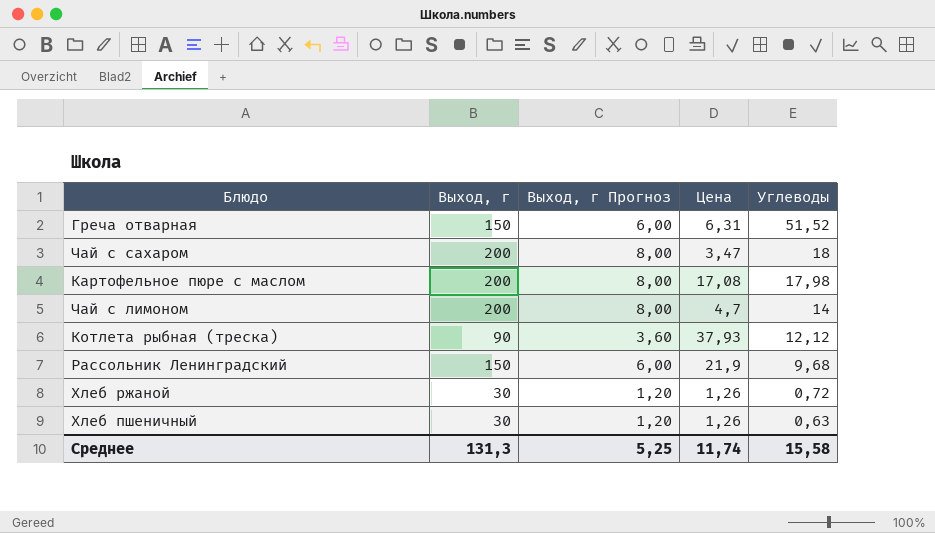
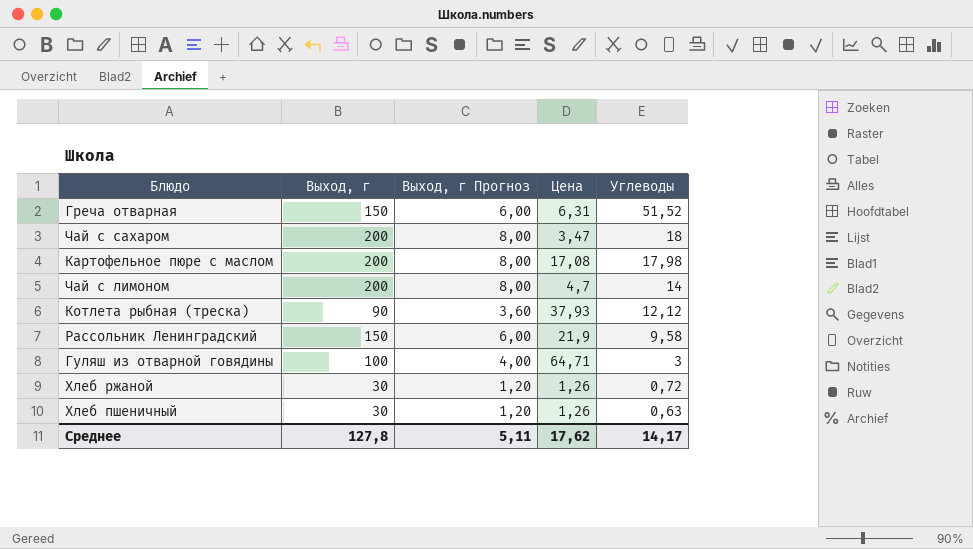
Рассольник Ленинградский | Углеводы: 9,68 -> 9,58
row Гуляш из отварной говядины: none -> 100 | 4,00 | 64,71 | 3
Среднее | Выход, г: 131,3 -> 127,8
Среднее | Выход, г Прогноз: 5,25 -> 5,11
Среднее | Цена: 11,74 -> 17,62
Среднее | Углеводы: 15,58 -> 14,17

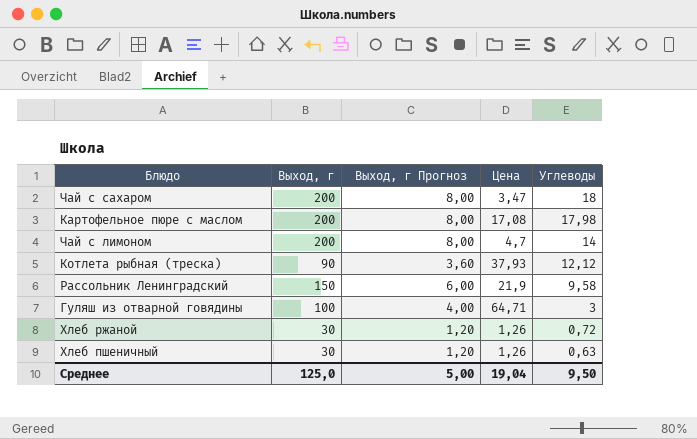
row Греча отварная: 150 | 6,00 | 6,31 | 51,52 -> none
Среднее | Выход, г: 127,8 -> 125,0
Среднее | Выход, г Прогноз: 5,11 -> 5,00
Среднее | Цена: 17,62 -> 19,04
Среднее | Углеводы: 14,17 -> 9,50

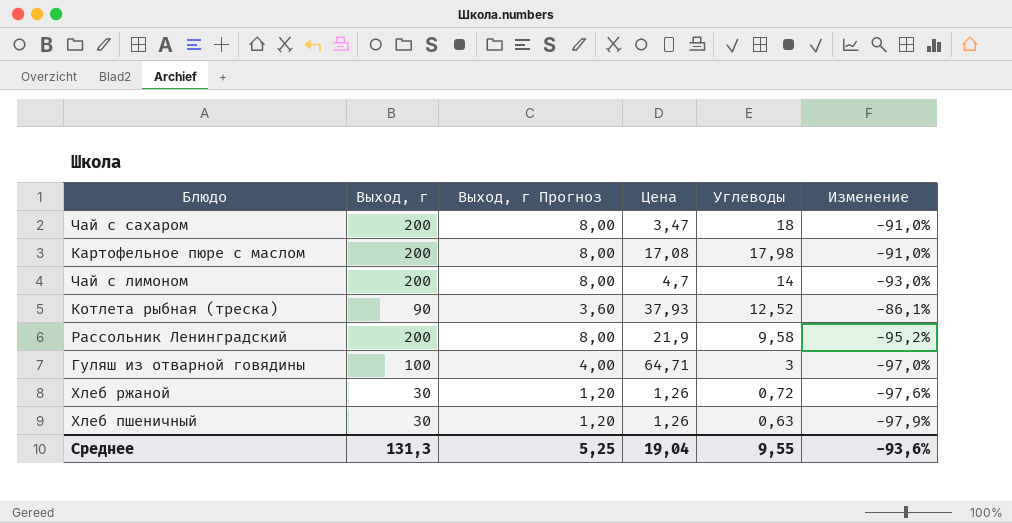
column Изменение | formula: none -> ([Углеводы] - [Выход, г]) / [Выход, г]
Котлета рыбная (треска) | Углеводы: 12,12 -> 12,52
Рассольник Ленинградский | Выход, г: 150 -> 200
Рассольник Ленинградский | Выход, г Прогноз: 6,00 -> 8,00
Среднее | Выход, г: 125,0 -> 131,3
Среднее | Выход, г Прогноз: 5,00 -> 5,25
Среднее | Углеводы: 9,50 -> 9,55

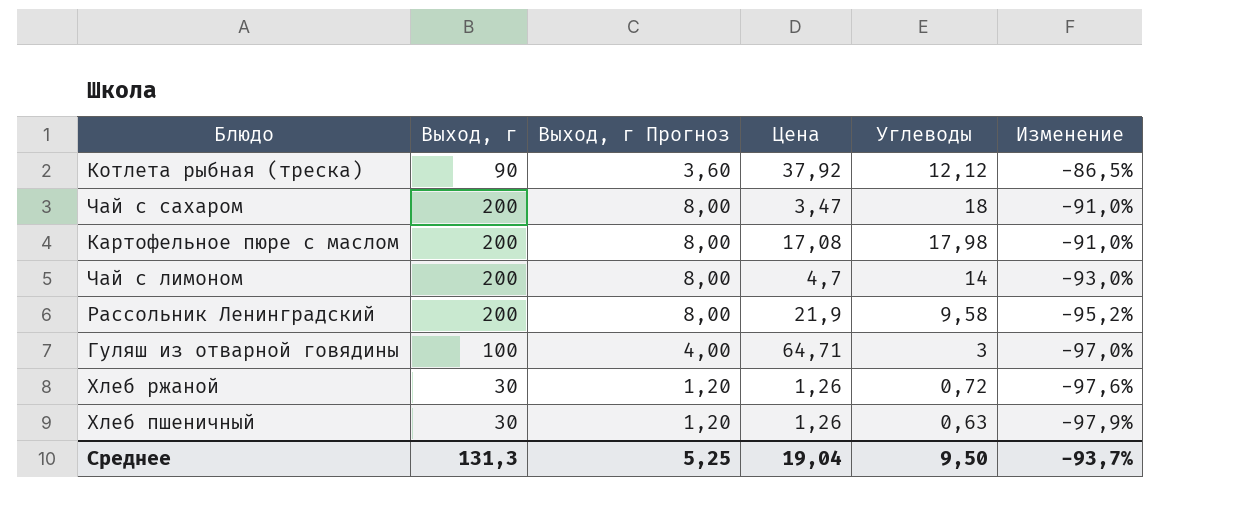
row order: Углеводы descending -> Изменение descending
Котлета рыбная (треска) | Цена: 37,93 -> 37,92
Котлета рыбная (треска) | Углеводы: 12,52 -> 12,12
Котлета рыбная (треска) | Изменение: -86,1% -> -86,5%
Среднее | Углеводы: 9,55 -> 9,50
Среднее | Изменение: -93,6% -> -93,7%

